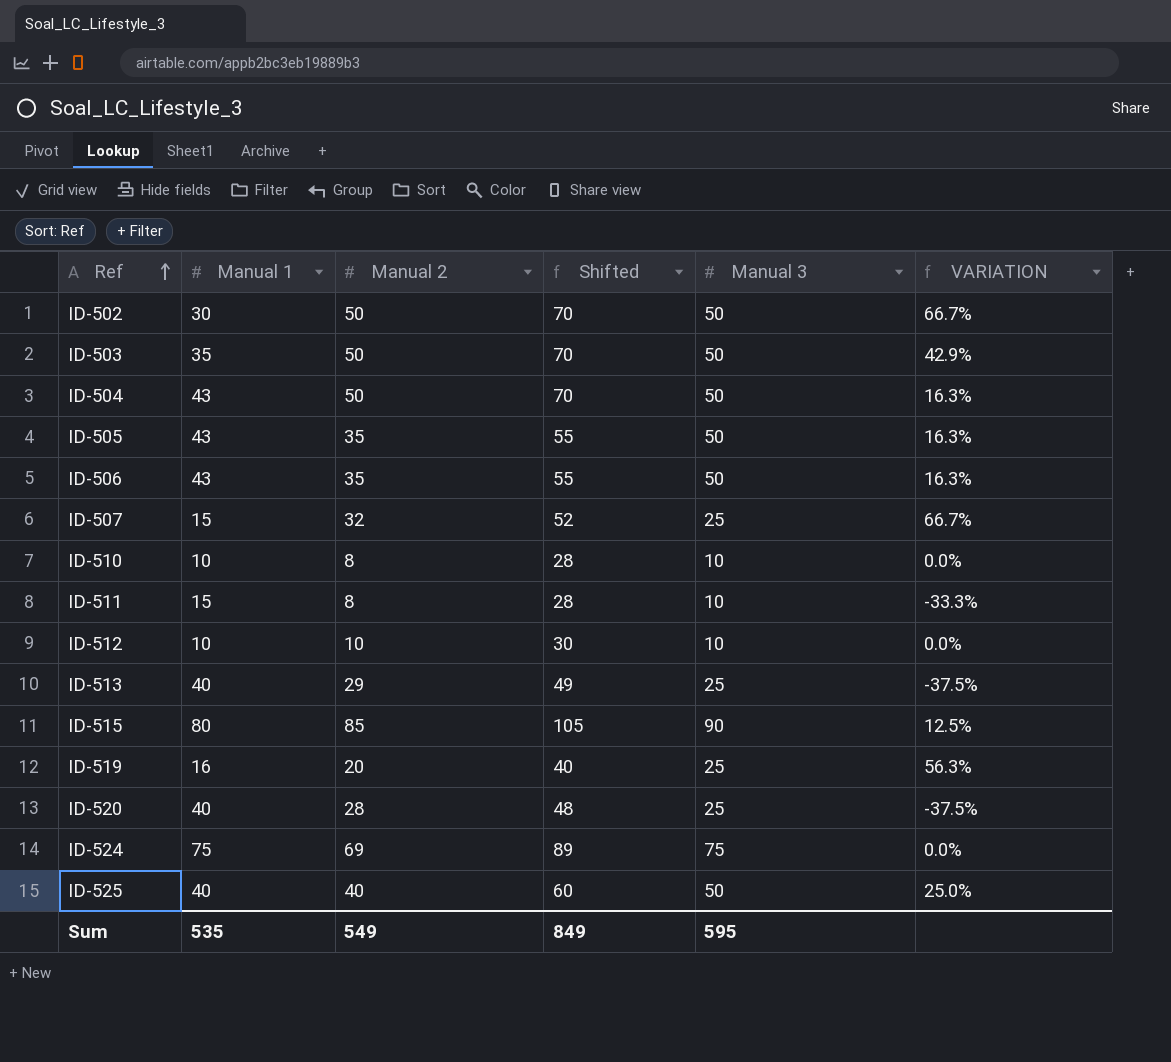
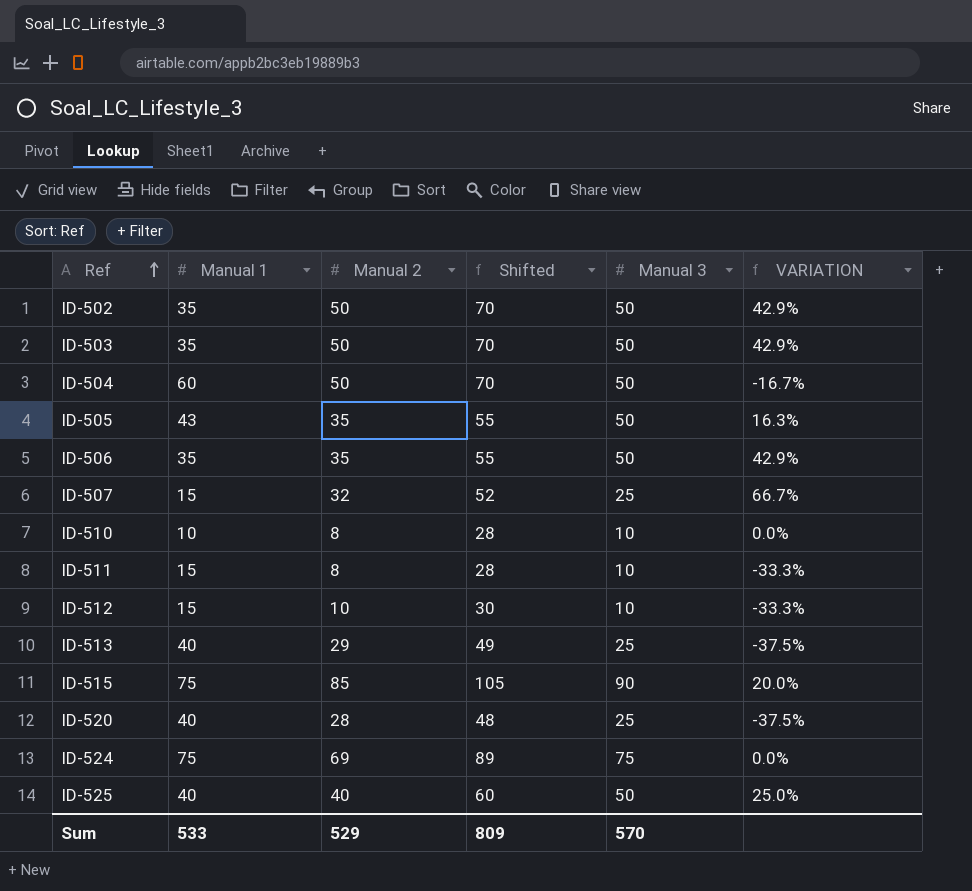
row ID-519: 16 | 20 | 40 | 25 | 56.3% -> none
ID-502 | Manual 1: 30 -> 35
ID-502 | VARIATION: 66.7% -> 42.9%
ID-504 | Manual 1: 43 -> 60
ID-504 | VARIATION: 16.3% -> -16.7%
ID-506 | Manual 1: 43 -> 35
ID-506 | VARIATION: 16.3% -> 42.9%
ID-512 | Manual 1: 10 -> 15
ID-512 | VARIATION: 0.0% -> -33.3%
ID-515 | Manual 1: 80 -> 75
ID-515 | VARIATION: 12.5% -> 20.0%
Sum | Manual 1: 535 -> 533
Sum | Manual 2: 549 -> 529
Sum | Shifted: 849 -> 809
Sum | Manual 3: 595 -> 570

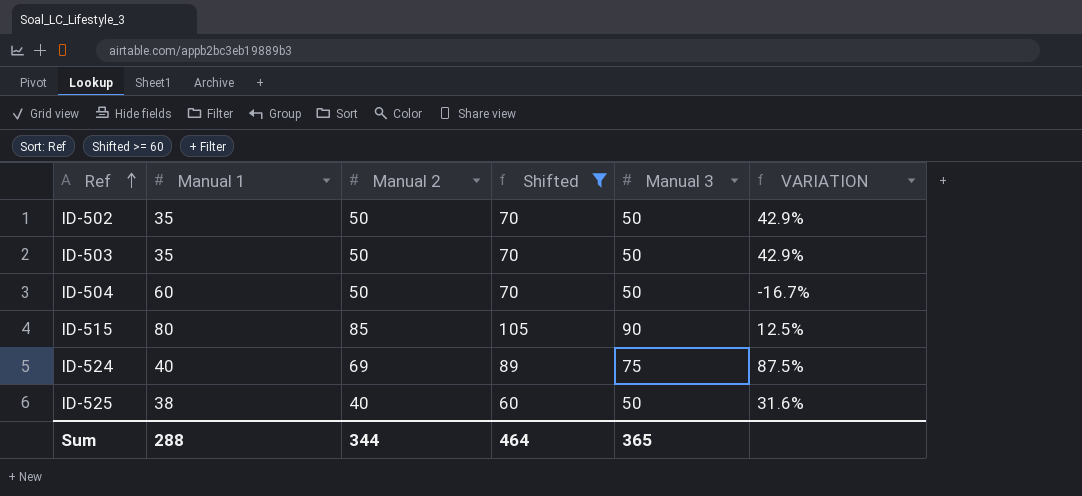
filter: none -> Shifted >= 60
ID-515 | Manual 1: 75 -> 80
ID-515 | VARIATION: 20.0% -> 12.5%
ID-524 | Manual 1: 75 -> 40
ID-524 | VARIATION: 0.0% -> 87.5%
ID-525 | Manual 1: 40 -> 38
ID-525 | VARIATION: 25.0% -> 31.6%
Sum | Manual 1: 533 -> 288
Sum | Manual 2: 529 -> 344
Sum | Shifted: 809 -> 464
Sum | Manual 3: 570 -> 365

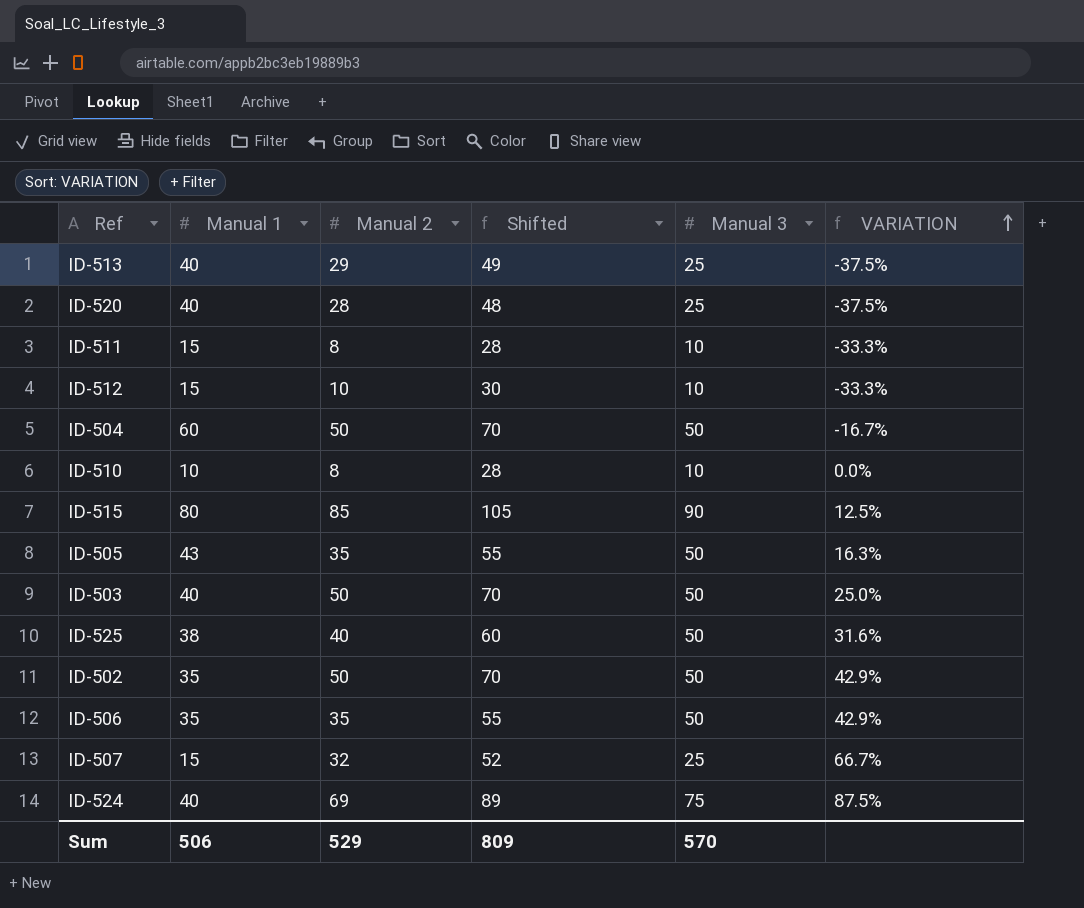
filter: Shifted >= 60 -> none
row order: Ref ascending -> VARIATION ascending
ID-503 | Manual 1: 35 -> 40
ID-503 | VARIATION: 42.9% -> 25.0%
Sum | Manual 1: 288 -> 506
Sum | Manual 2: 344 -> 529
Sum | Shifted: 464 -> 809
Sum | Manual 3: 365 -> 570

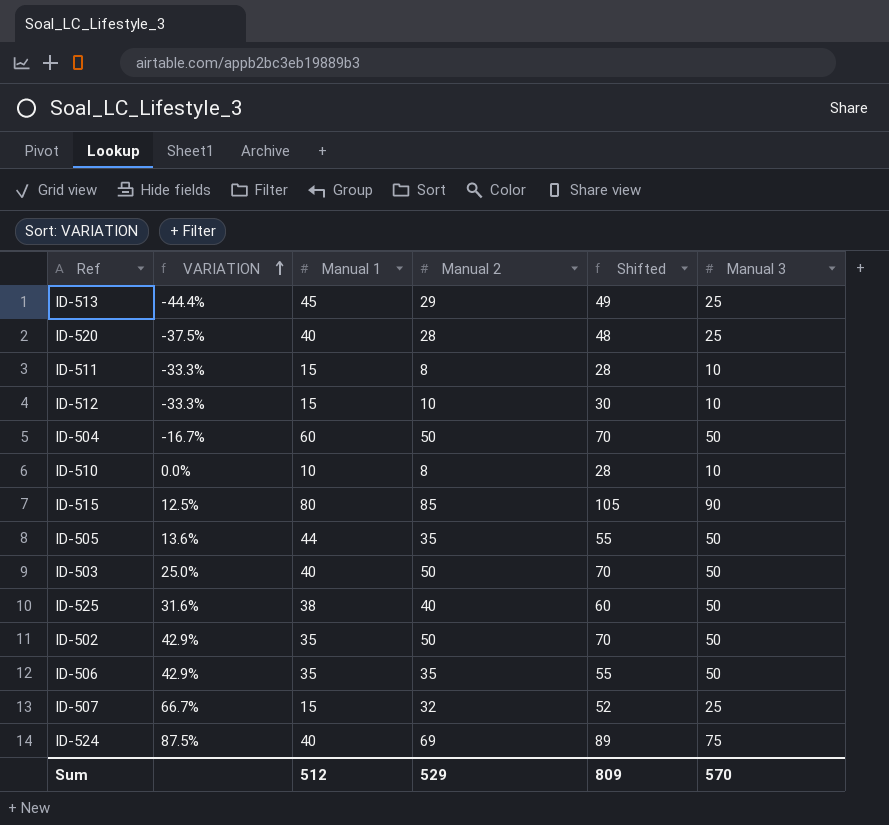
column VARIATION | position: 6 -> 2
ID-513 | VARIATION: -37.5% -> -44.4%
ID-513 | Manual 1: 40 -> 45
ID-505 | VARIATION: 16.3% -> 13.6%
ID-505 | Manual 1: 43 -> 44
Sum | Manual 1: 506 -> 512

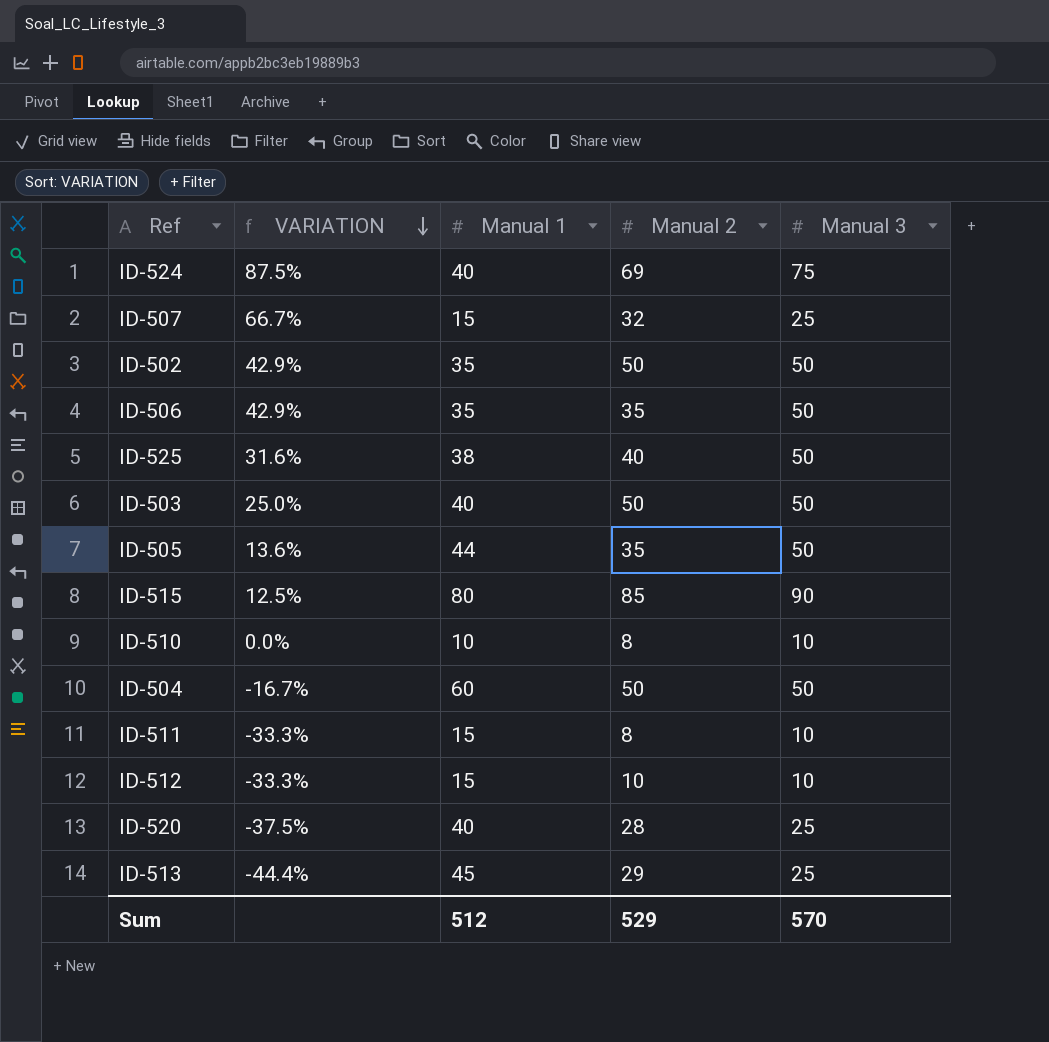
row order: VARIATION ascending -> VARIATION descending
column Shifted | formula: [Manual 2] + 20 -> none

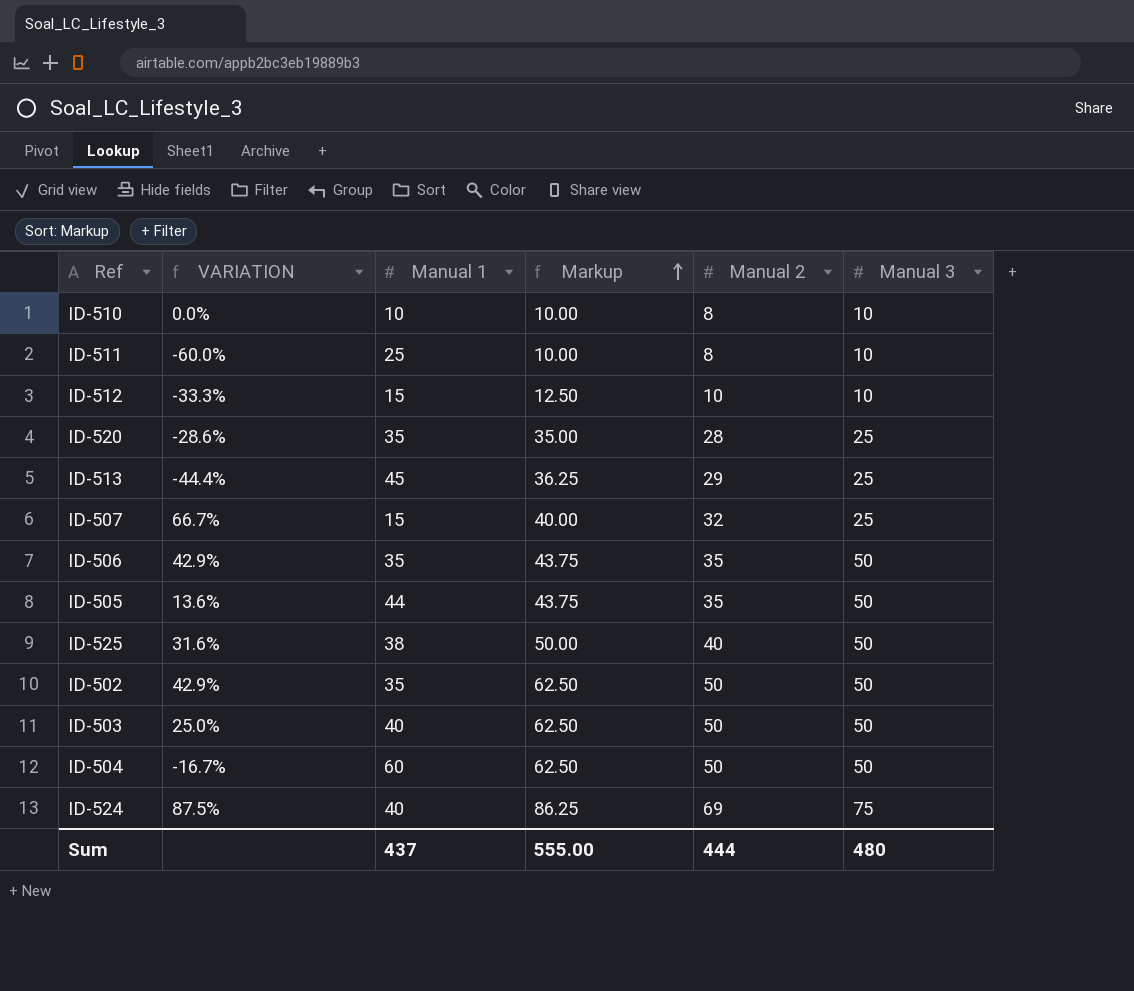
row order: VARIATION descending -> Markup ascending
column Markup | formula: none -> [Manual 2] * 1.25
row ID-515: 12.5% | 80 | 85 | 90 -> none
ID-511 | VARIATION: -33.3% -> -60.0%
ID-511 | Manual 1: 15 -> 25
ID-520 | VARIATION: -37.5% -> -28.6%
ID-520 | Manual 1: 40 -> 35
Sum | Manual 1: 512 -> 437
Sum | Manual 2: 529 -> 444
Sum | Manual 3: 570 -> 480

